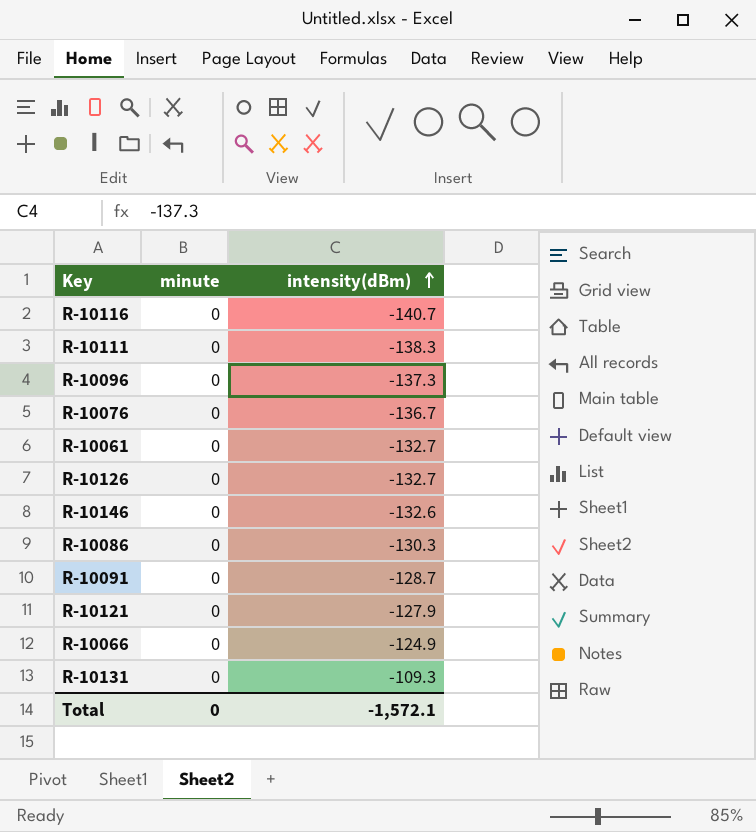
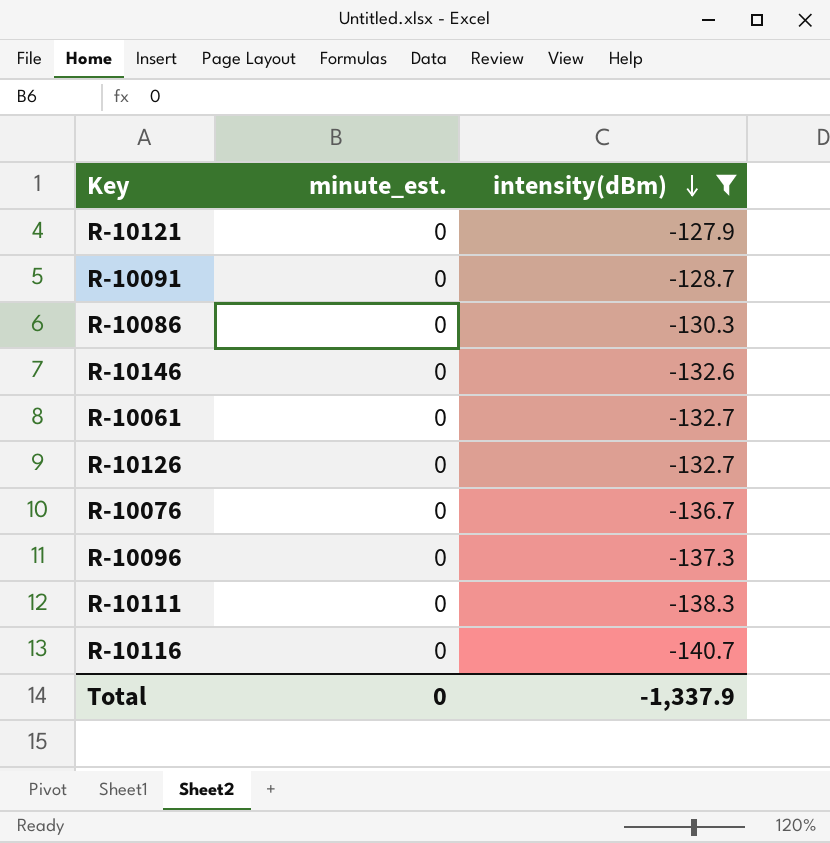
filter: none -> intensity(dBm) <= -127.9
row order: intensity(dBm) ascending -> intensity(dBm) descending
column name: minute -> minute_est.
Total | intensity(dBm): -1,572.1 -> -1,337.9

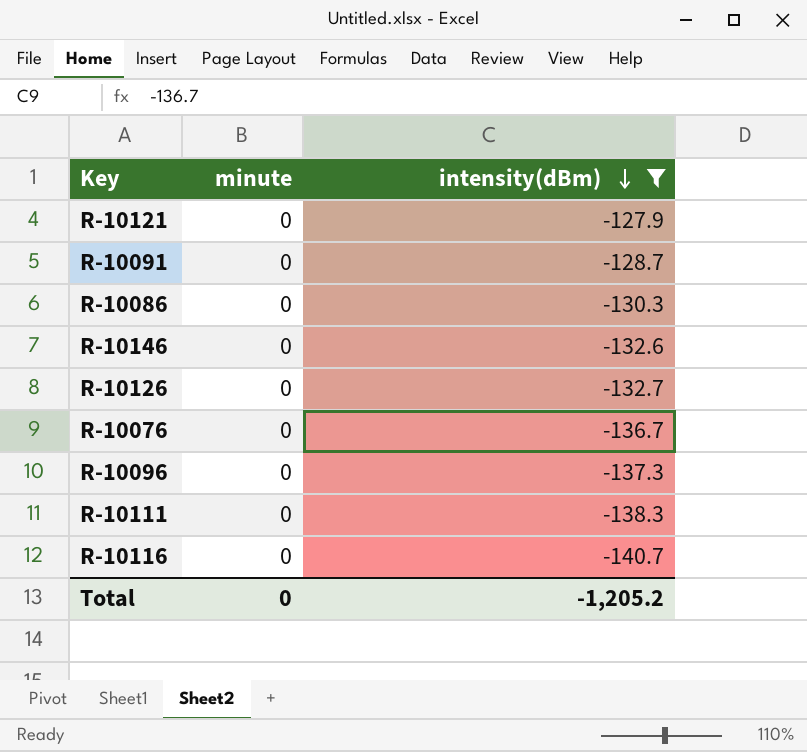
column name: minute_est. -> minute
row R-10061: 0 | -132.7 -> none
Total | intensity(dBm): -1,337.9 -> -1,205.2

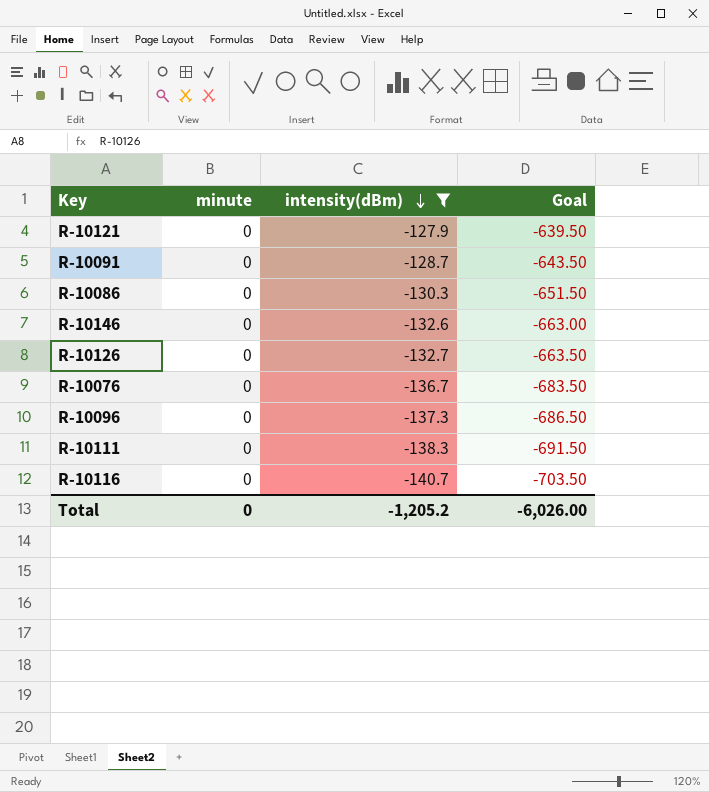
column Goal | formula: none -> [intensity(dBm)] * 5

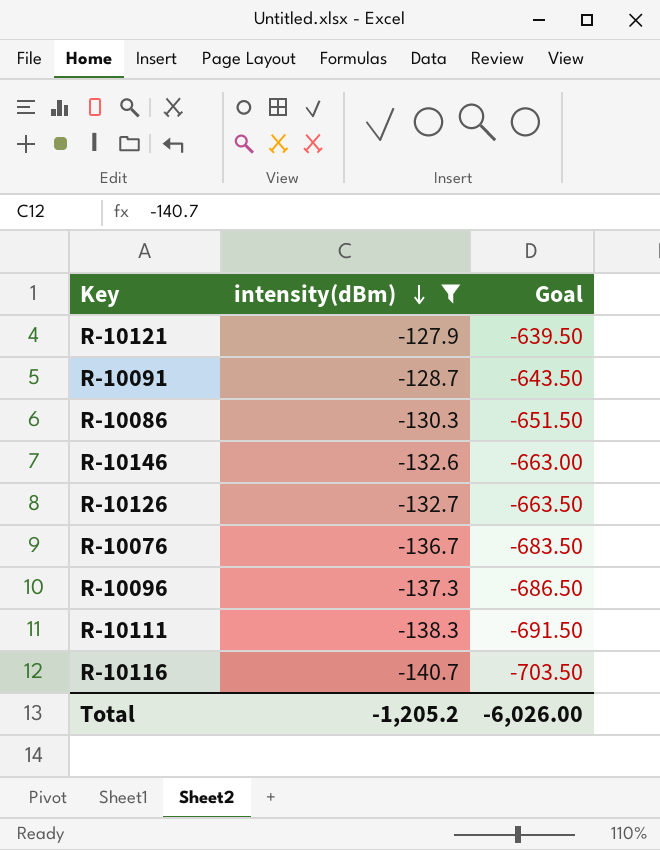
column minute | position: 2 -> none

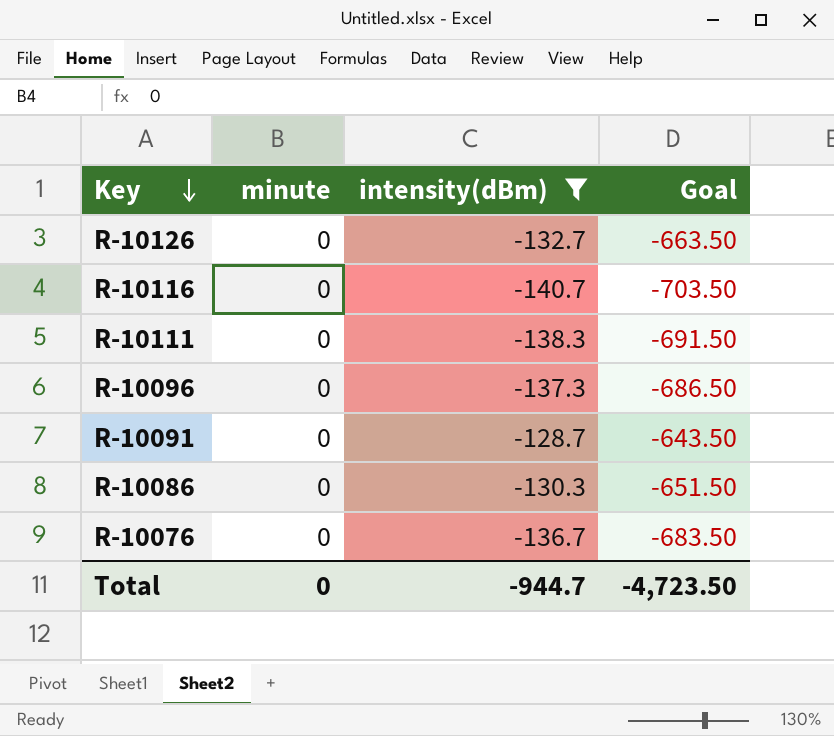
row order: intensity(dBm) descending -> Key descending
column minute | position: none -> 2
row R-10121: -127.9 | -639.50 -> none
row R-10146: -132.6 | -663.00 -> none
Total | intensity(dBm): -1,205.2 -> -944.7
Total | Goal: -6,026.00 -> -4,723.50

